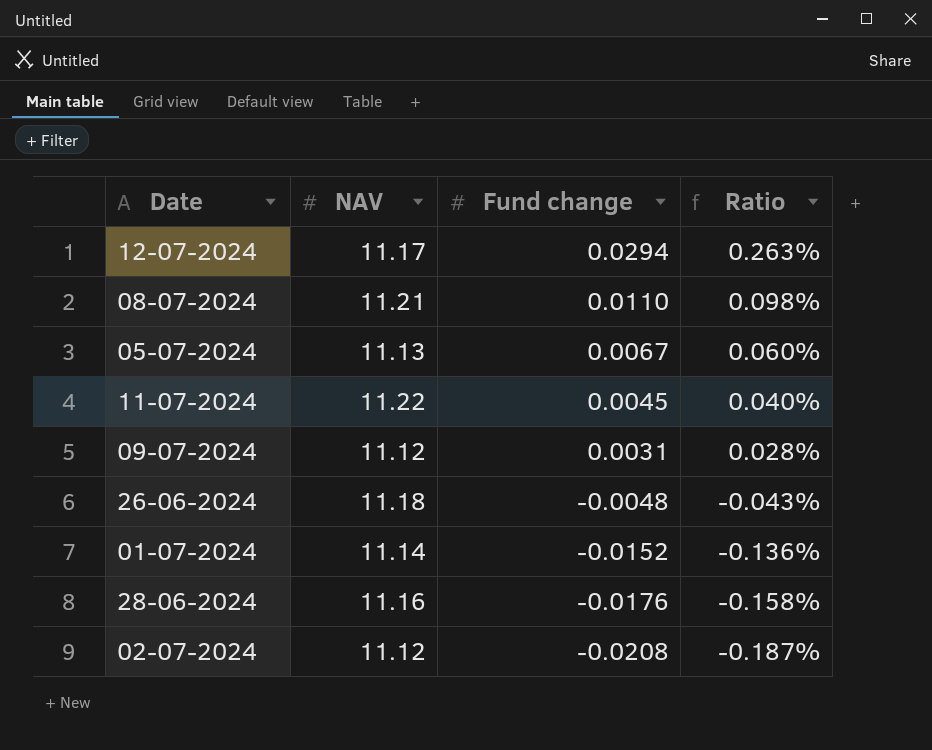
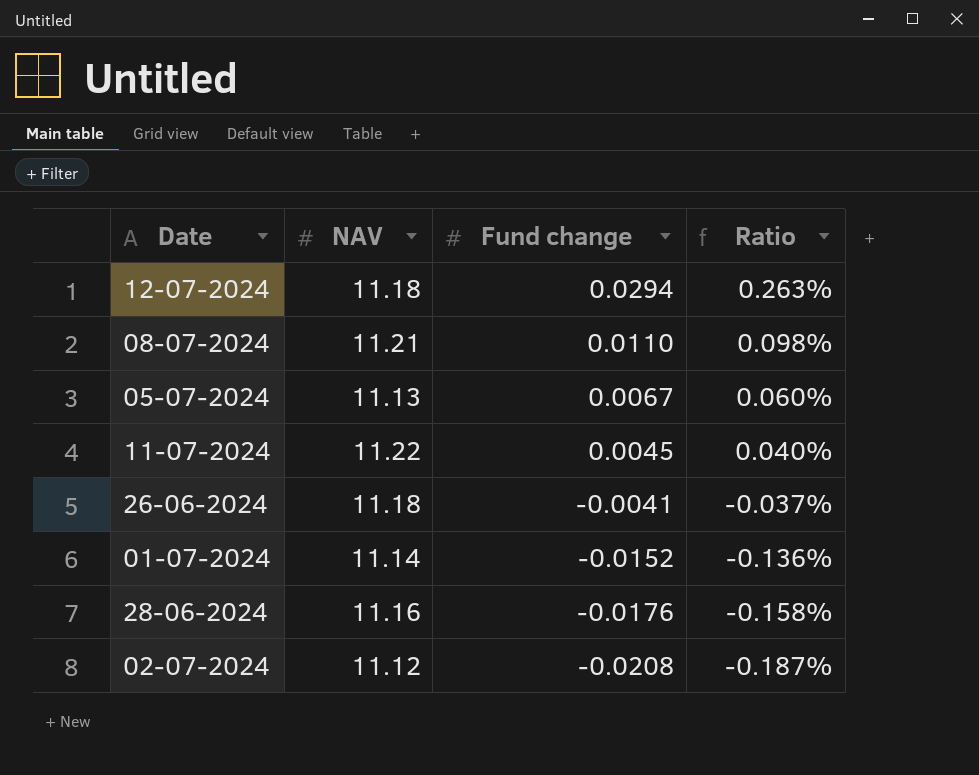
row 09-07-2024: 11.12 | 0.0031 | 0.028% -> none
12-07-2024 | NAV: 11.17 -> 11.18
26-06-2024 | Fund change: -0.0048 -> -0.0041
26-06-2024 | Ratio: -0.043% -> -0.037%

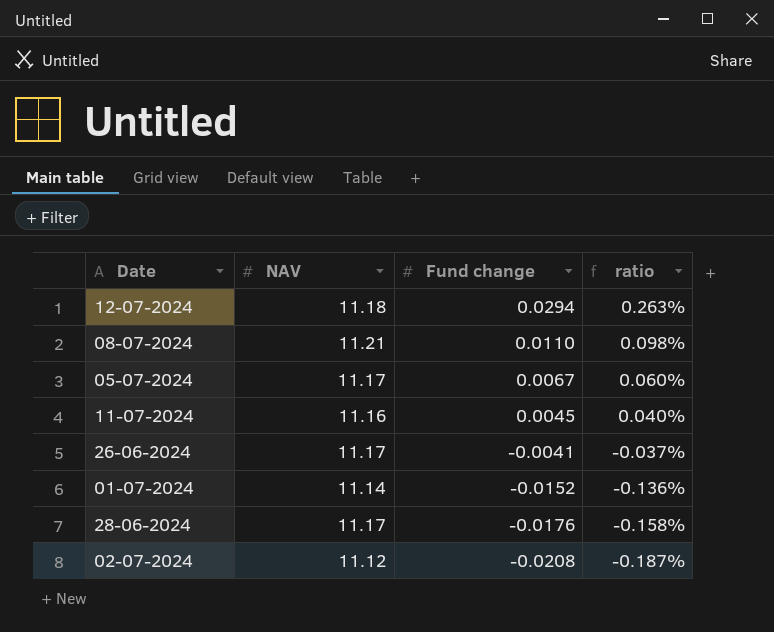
column name: Ratio -> ratio
05-07-2024 | NAV: 11.13 -> 11.17
11-07-2024 | NAV: 11.22 -> 11.16
26-06-2024 | NAV: 11.18 -> 11.17
28-06-2024 | NAV: 11.16 -> 11.17

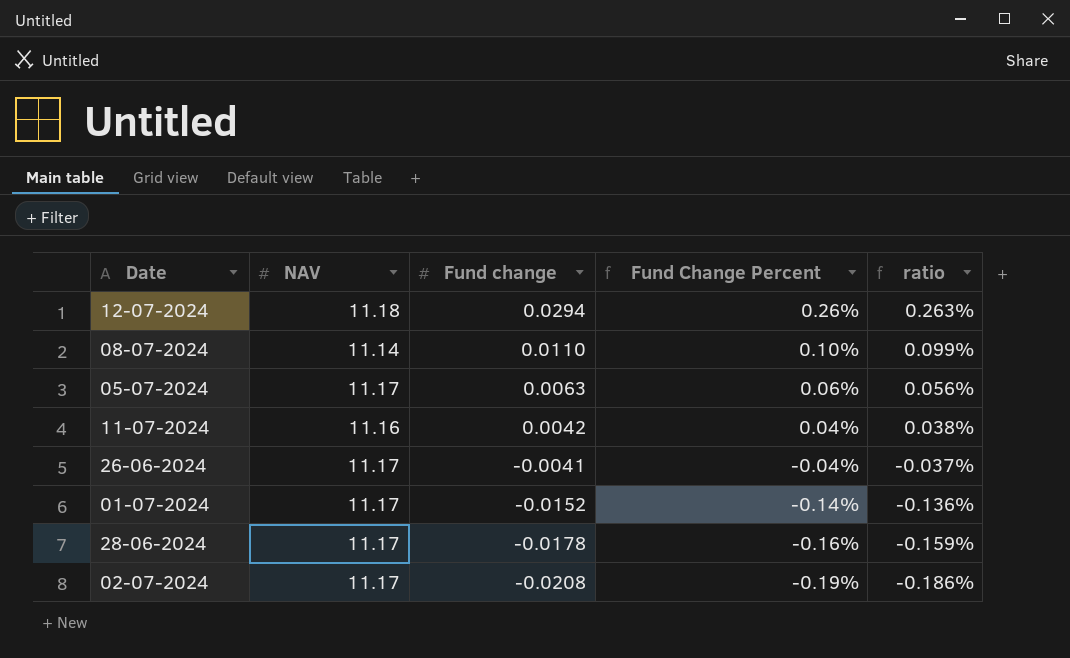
column Fund Change Percent | formula: none -> [Fund change] / [NAV]
08-07-2024 | NAV: 11.21 -> 11.14
08-07-2024 | ratio: 0.098% -> 0.099%
05-07-2024 | Fund change: 0.0067 -> 0.0063
05-07-2024 | ratio: 0.060% -> 0.056%
11-07-2024 | Fund change: 0.0045 -> 0.0042
11-07-2024 | ratio: 0.040% -> 0.038%
01-07-2024 | NAV: 11.14 -> 11.17
28-06-2024 | Fund change: -0.0176 -> -0.0178
28-06-2024 | ratio: -0.158% -> -0.159%
02-07-2024 | NAV: 11.12 -> 11.17
02-07-2024 | ratio: -0.187% -> -0.186%

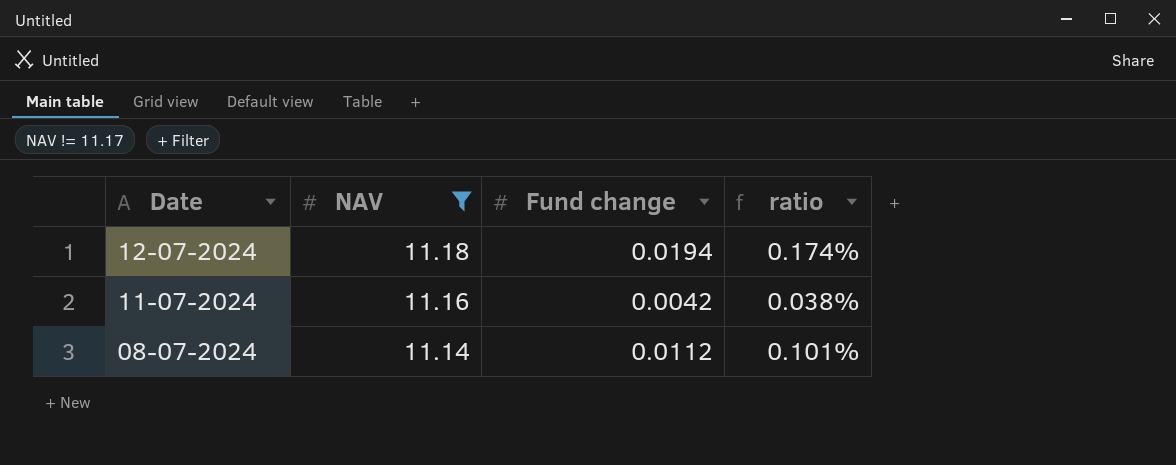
filter: none -> NAV != 11.17
row order: Fund change descending -> Date descending
column Fund Change Percent | formula: [Fund change] / [NAV] -> none
12-07-2024 | Fund change: 0.0294 -> 0.0194
12-07-2024 | ratio: 0.263% -> 0.174%
08-07-2024 | Fund change: 0.0110 -> 0.0112
08-07-2024 | ratio: 0.099% -> 0.101%

